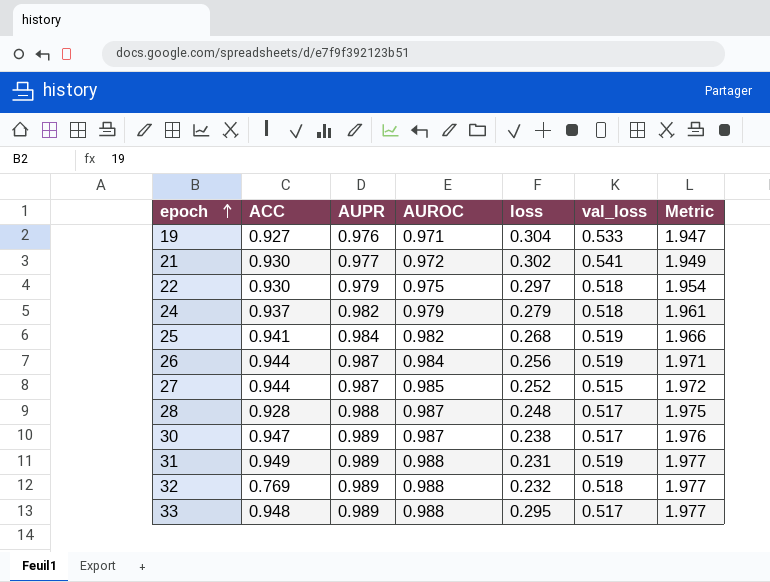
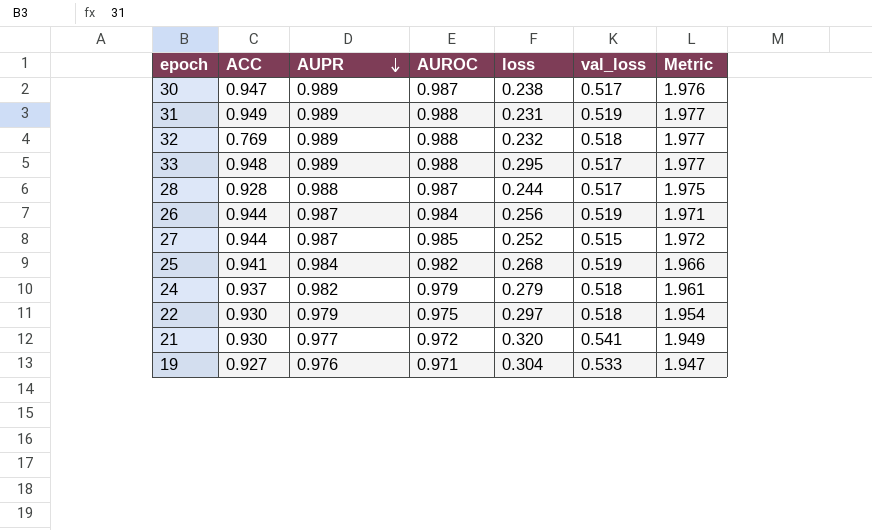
row order: epoch ascending -> AUPR descending
28 | loss: 0.248 -> 0.244
21 | loss: 0.302 -> 0.320

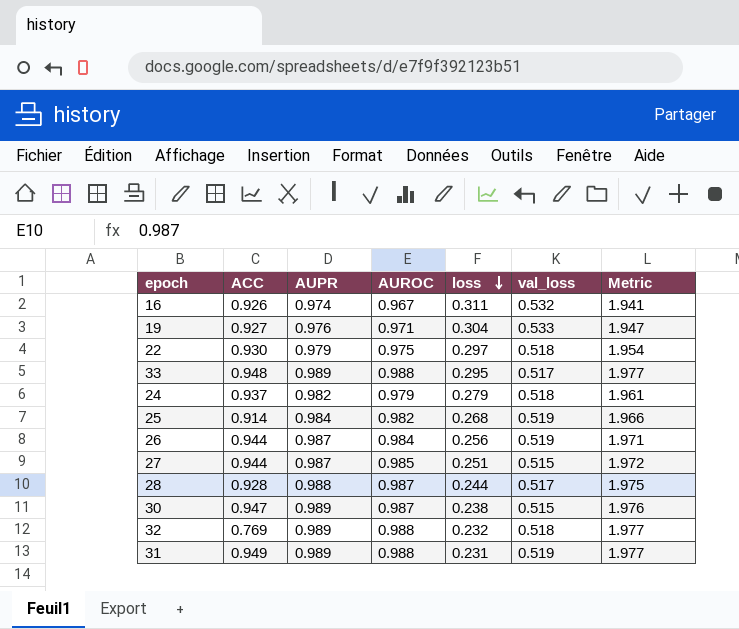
row order: AUPR descending -> loss descending
row 21: 0.930 | 0.977 | 0.972 | 0.320 | 0.541 | 1.949 -> none
row 16: none -> 0.926 | 0.974 | 0.967 | 0.311 | 0.532 | 1.941
25 | ACC: 0.941 -> 0.914
27 | loss: 0.252 -> 0.251
30 | val_loss: 0.517 -> 0.515

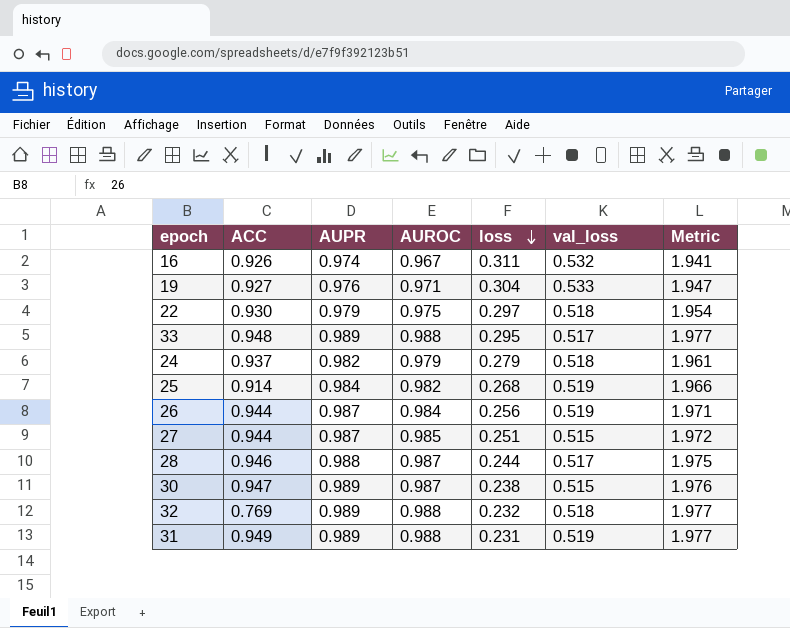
28 | ACC: 0.928 -> 0.946

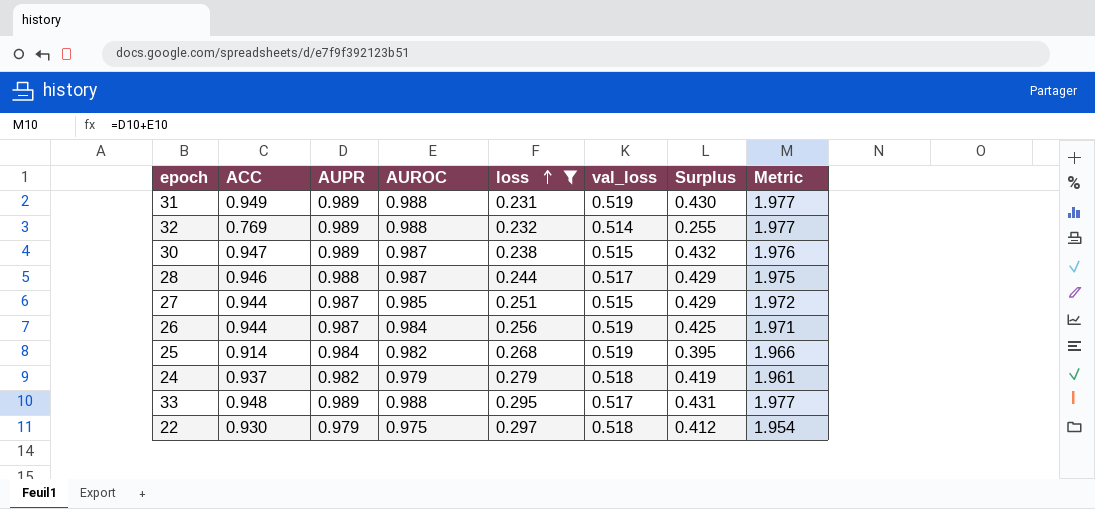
filter: none -> loss <= 0.297
row order: loss descending -> loss ascending
column Surplus | formula: none -> [ACC] - [val_loss]
32 | val_loss: 0.518 -> 0.514

